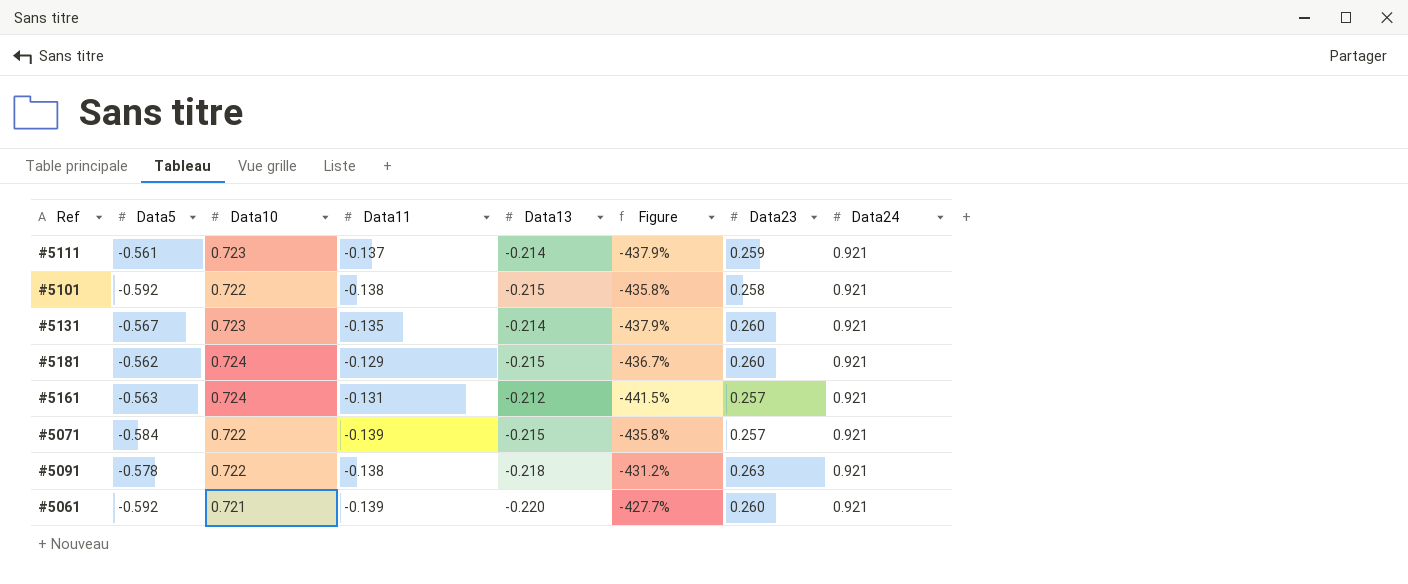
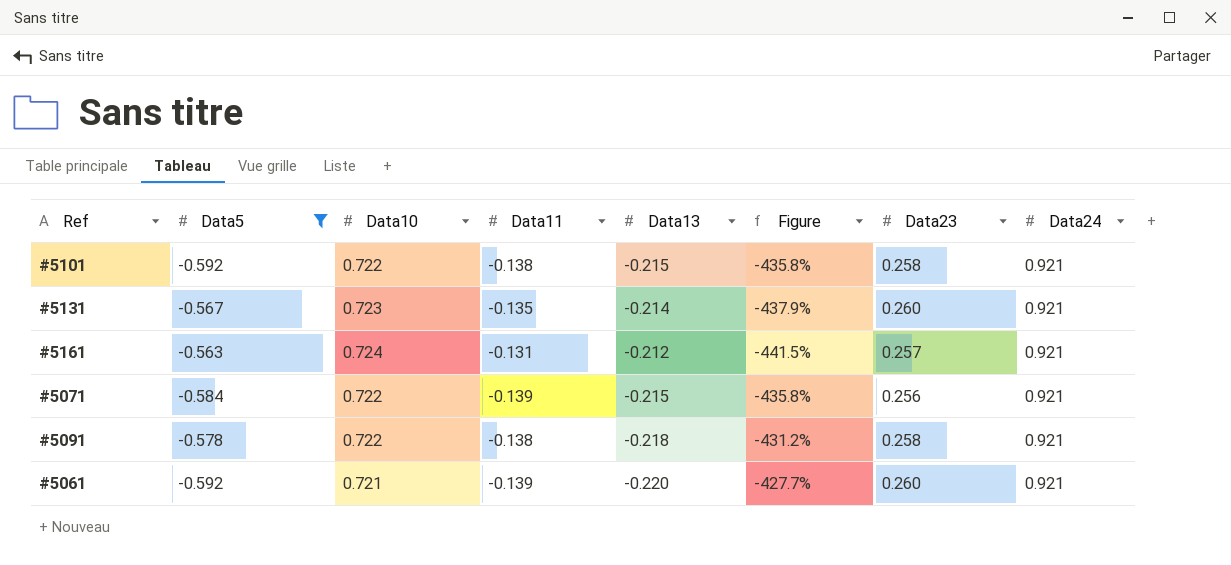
filter: none -> Data5 <= -0.563
#5071 | Data23: 0.257 -> 0.256
#5091 | Data23: 0.263 -> 0.258

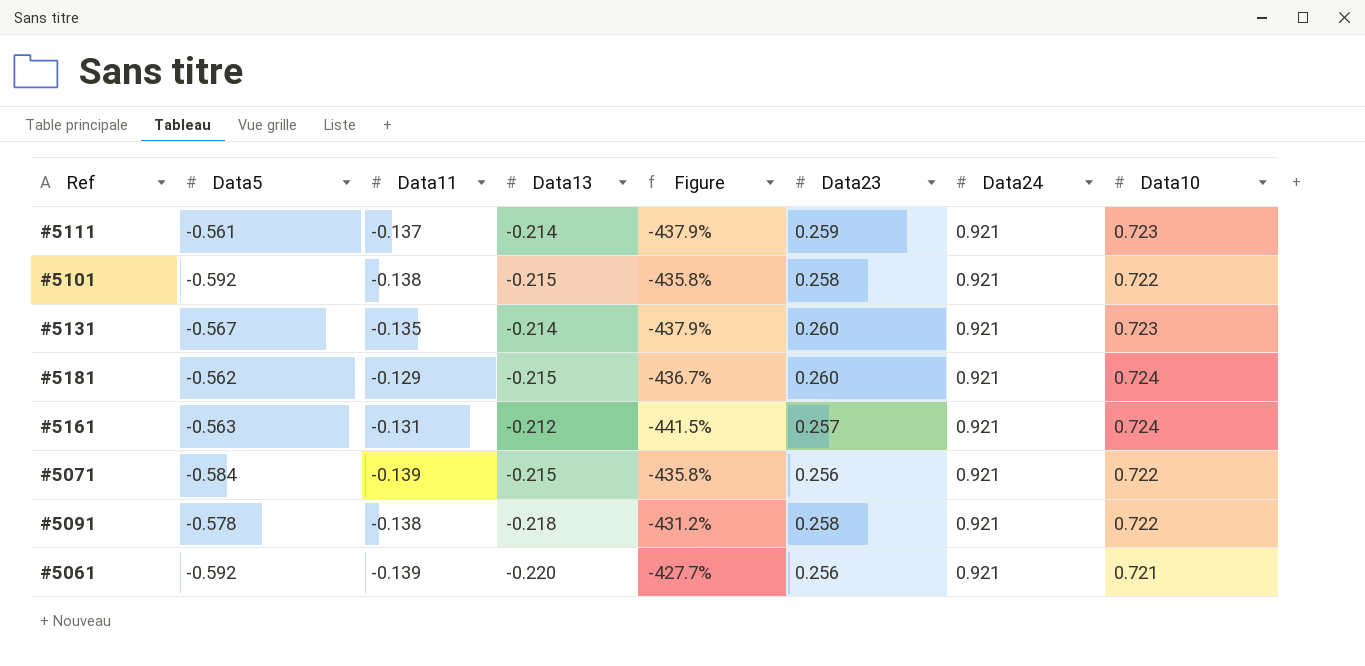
filter: Data5 <= -0.563 -> none
column Data10 | position: 3 -> 8
#5061 | Data23: 0.260 -> 0.256

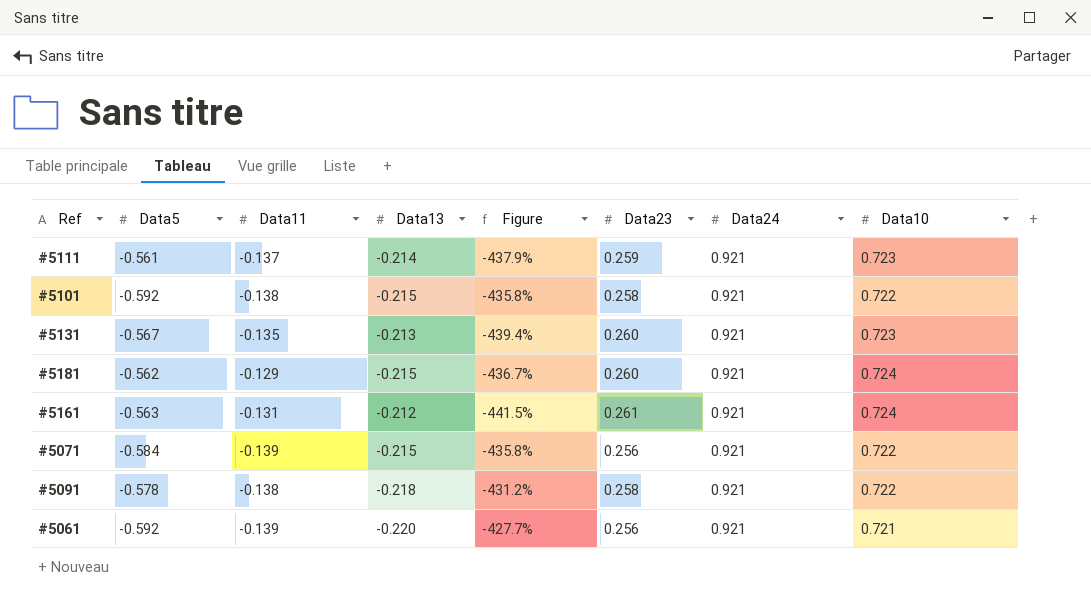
#5131 | Data13: -0.214 -> -0.213
#5131 | Figure: -437.9% -> -439.4%
#5161 | Data23: 0.257 -> 0.261

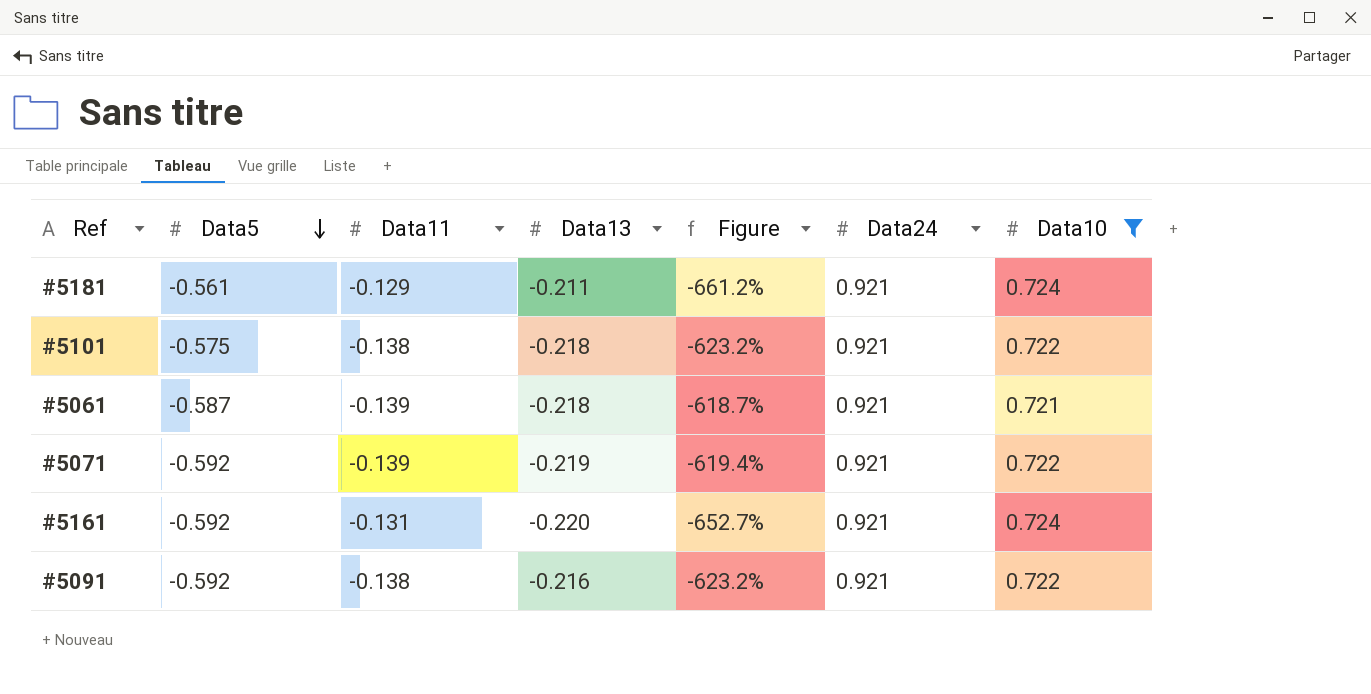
filter: none -> Data10 != 0.723
row order: none -> Data5 descending
column Data23 | position: 6 -> none
column Figure | formula: ([Data10] - [Data13]) / [Data13] -> ([Data10] - [Data11]) / [Data11]
#5181 | Data5: -0.562 -> -0.561
#5181 | Data13: -0.215 -> -0.211
#5101 | Data5: -0.592 -> -0.575
#5101 | Data13: -0.215 -> -0.218
#5061 | Data5: -0.592 -> -0.587
#5061 | Data13: -0.220 -> -0.218
#5071 | Data5: -0.584 -> -0.592
#5071 | Data13: -0.215 -> -0.219
#5161 | Data5: -0.563 -> -0.592
#5161 | Data13: -0.212 -> -0.220
#5091 | Data5: -0.578 -> -0.592
#5091 | Data13: -0.218 -> -0.216

